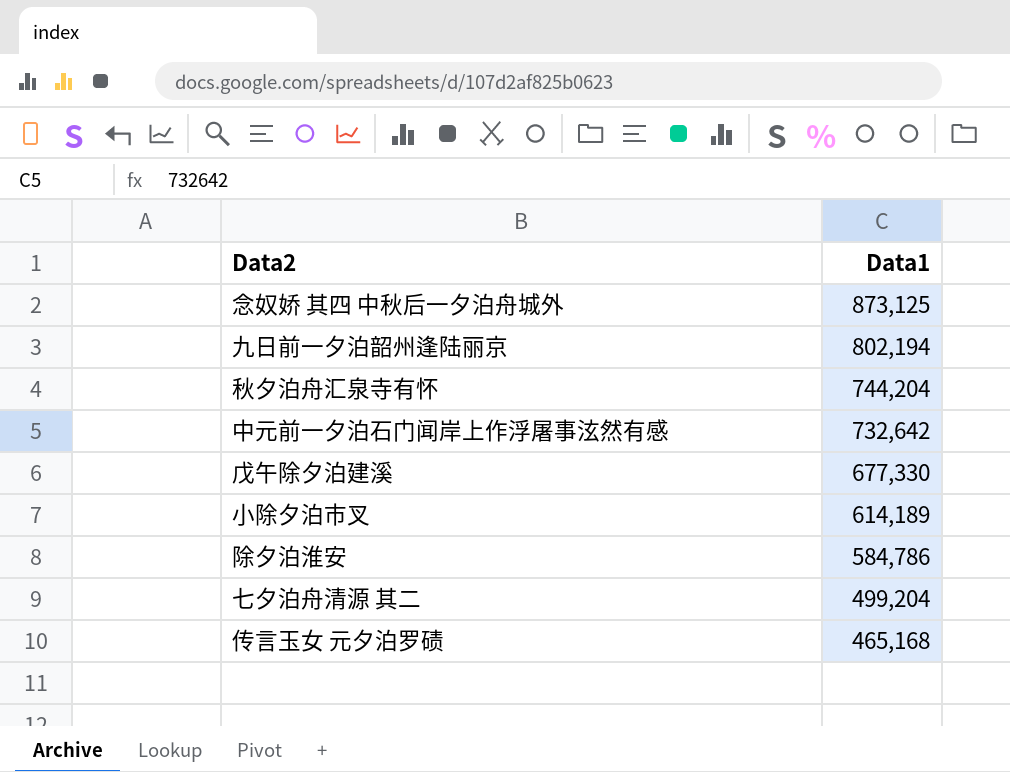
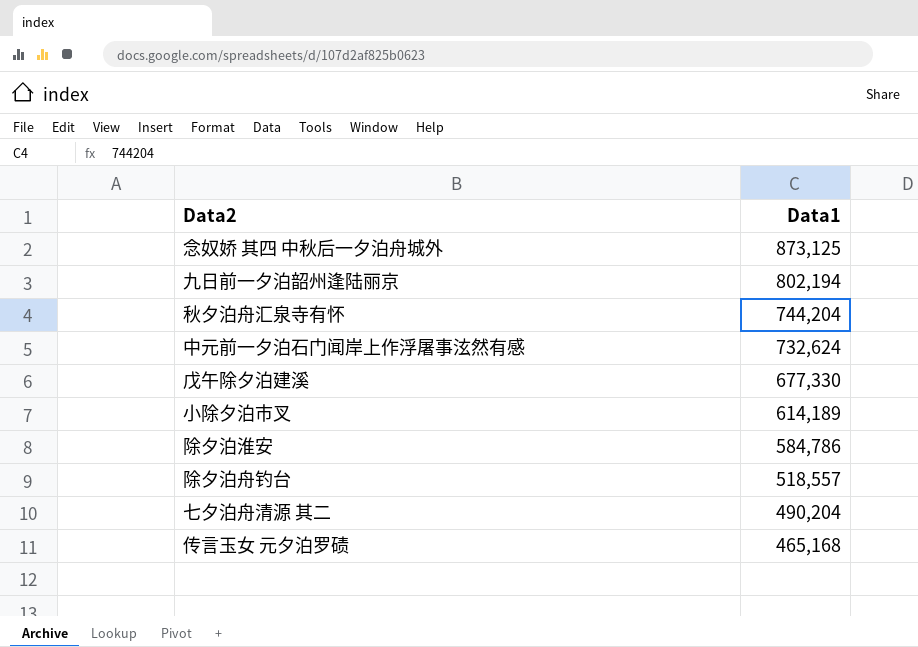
中元前一夕泊石门闻岸上作浮屠事泫然有感 | Data1: 732,642 -> 732,624
row 除夕泊舟钓台: none -> 518,557
七夕泊舟清源 其二 | Data1: 499,204 -> 490,204

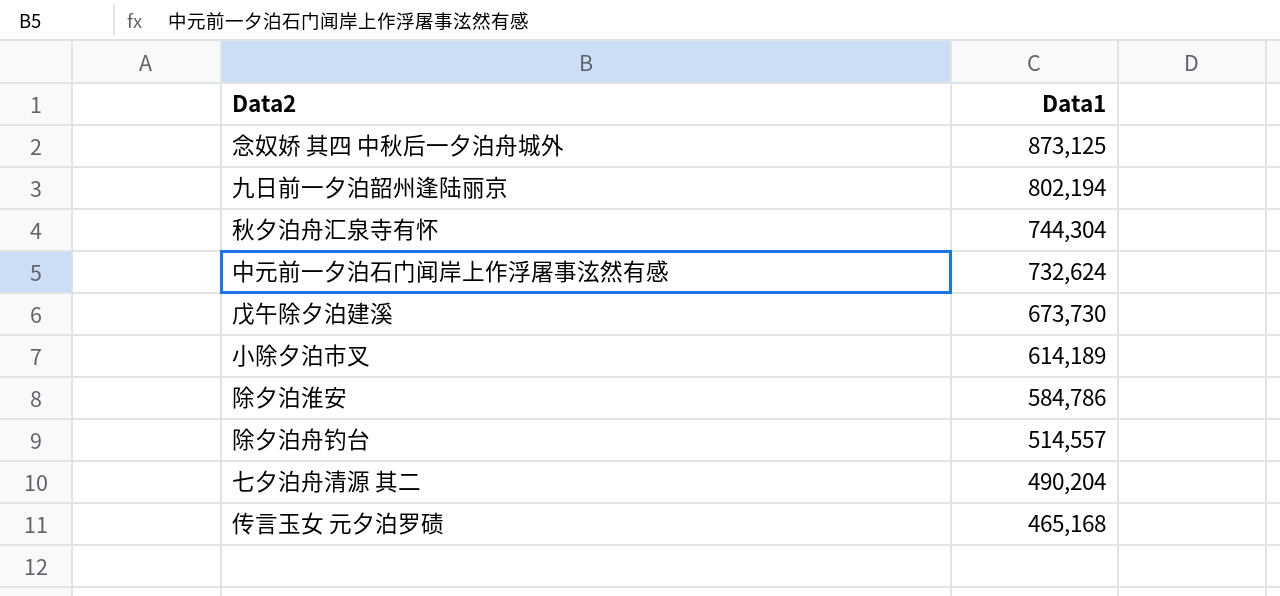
秋夕泊舟汇泉寺有怀 | Data1: 744,204 -> 744,304
戊午除夕泊建溪 | Data1: 677,330 -> 673,730
除夕泊舟钓台 | Data1: 518,557 -> 514,557

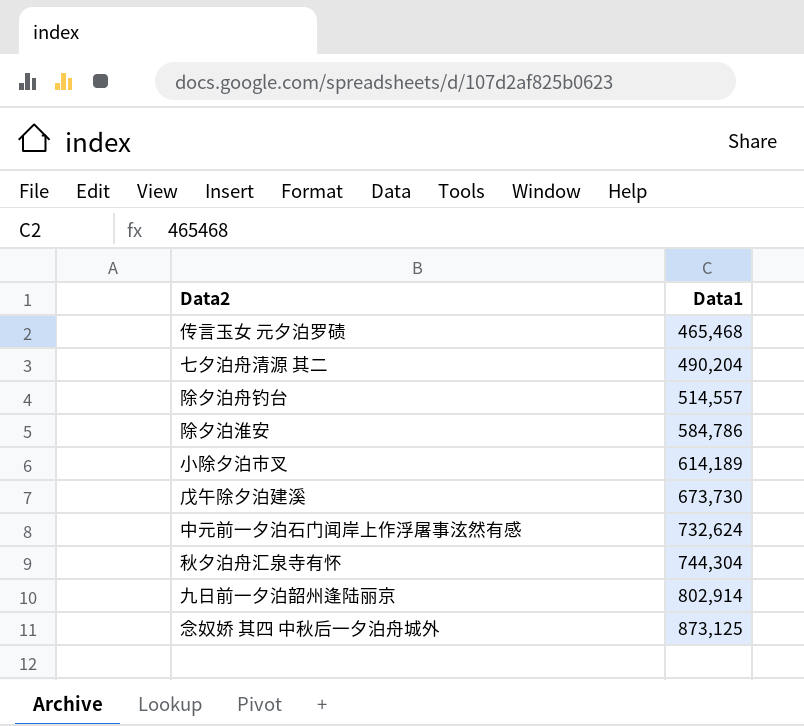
row order: Data1 descending -> Data1 ascending
传言玉女 元夕泊罗碛 | Data1: 465,168 -> 465,468
九日前一夕泊韶州逢陆丽京 | Data1: 802,194 -> 802,914

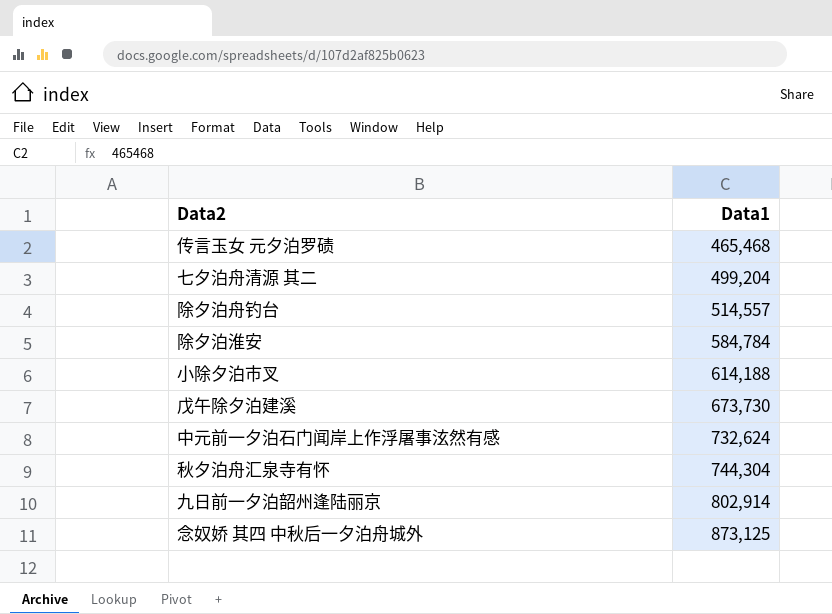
七夕泊舟清源 其二 | Data1: 490,204 -> 499,204
除夕泊淮安 | Data1: 584,786 -> 584,784
小除夕泊市叉 | Data1: 614,189 -> 614,188

